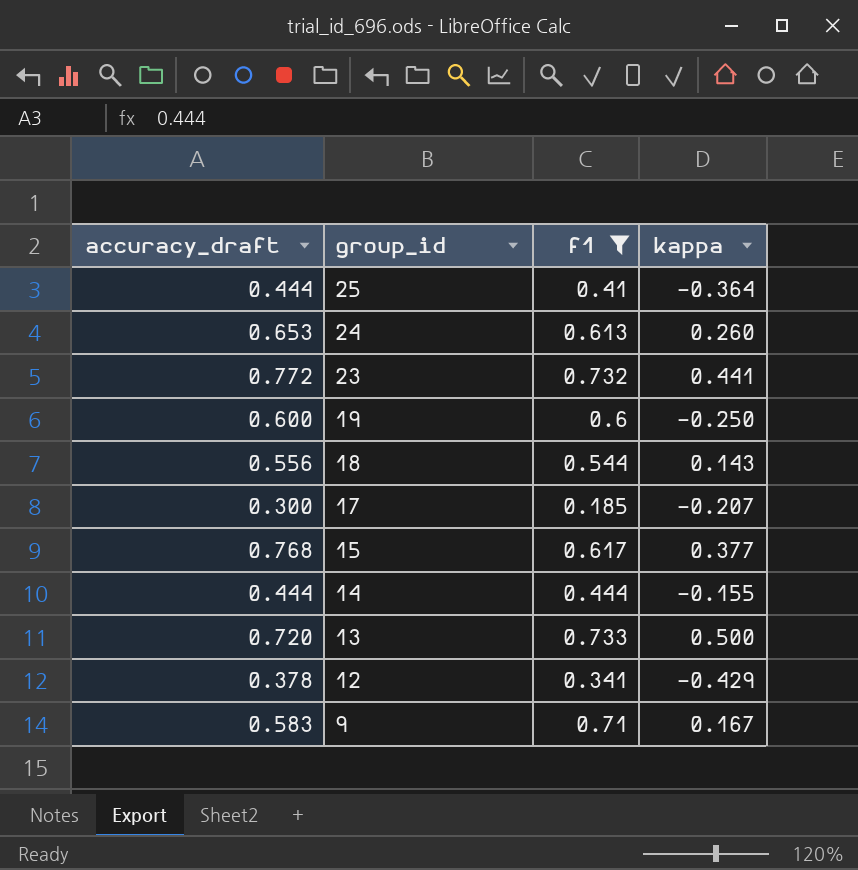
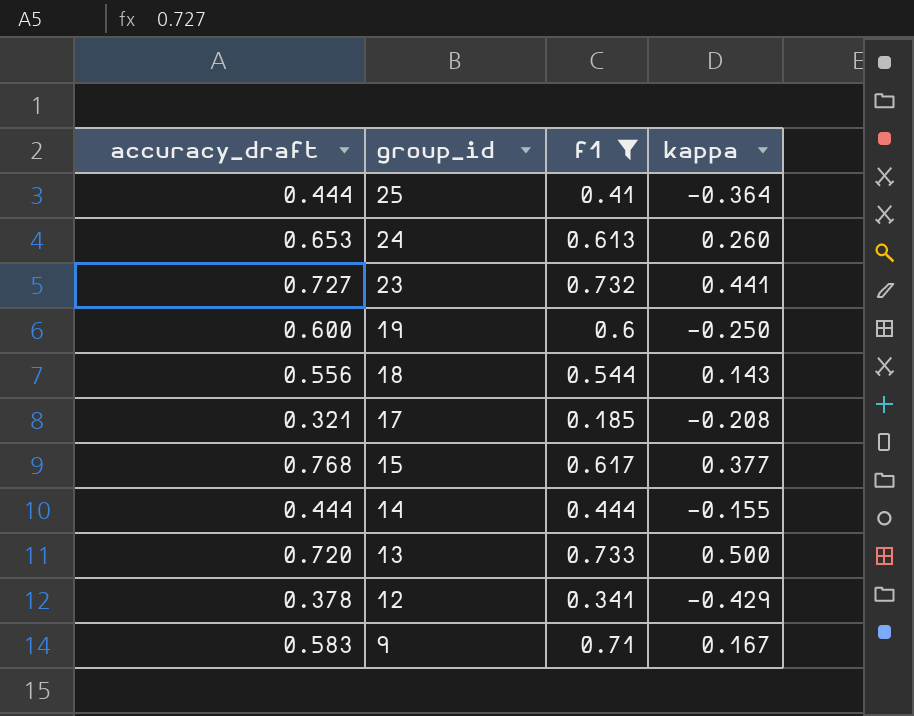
23 | accuracy_draft: 0.772 -> 0.727
17 | accuracy_draft: 0.300 -> 0.321
17 | kappa: -0.207 -> -0.208

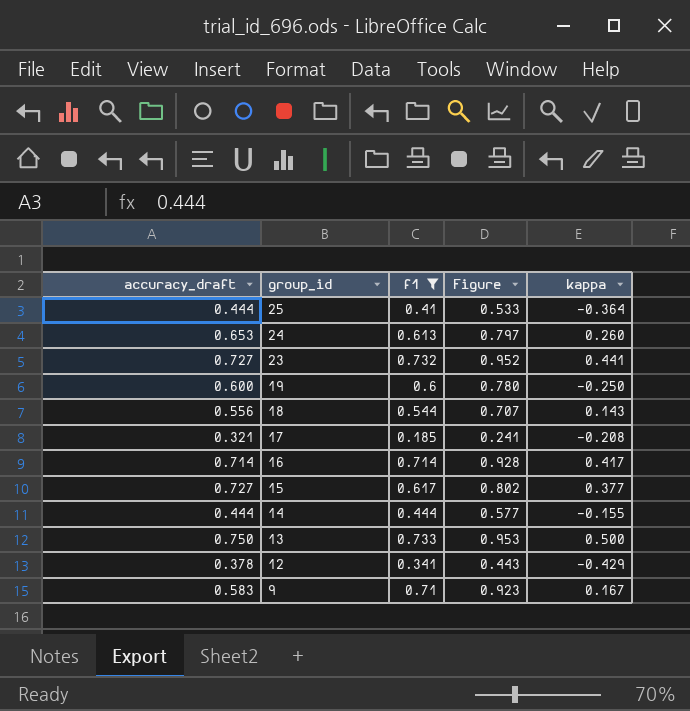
column Figure | formula: none -> [f1] * 1.3
row 16: none -> 0.714 | 0.714 | 0.928 | 0.417
15 | accuracy_draft: 0.768 -> 0.727
13 | accuracy_draft: 0.720 -> 0.750

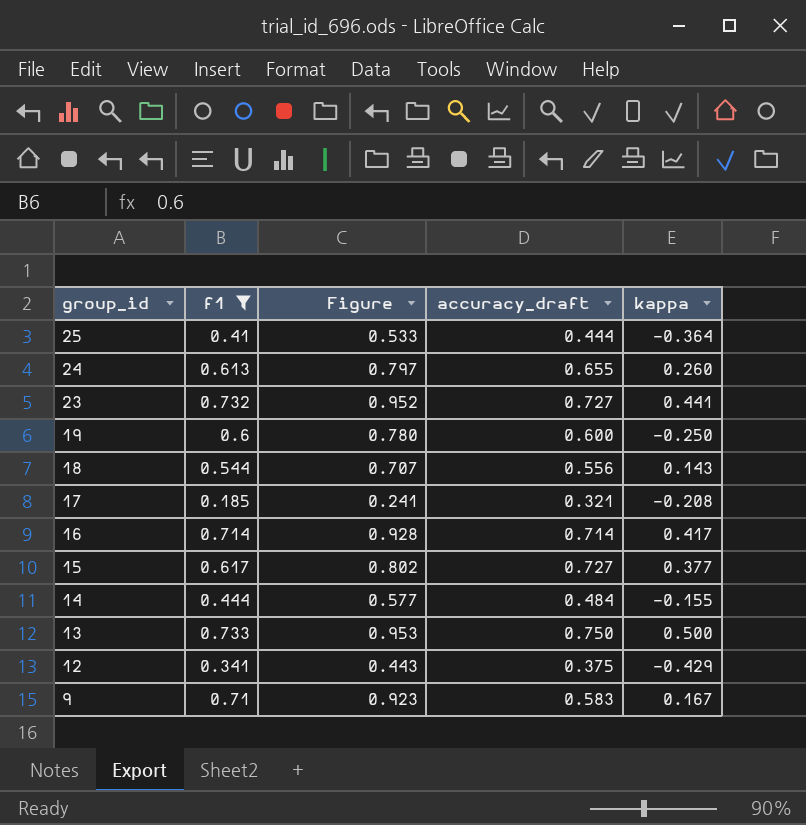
column accuracy_draft | position: 1 -> 4
24 | accuracy_draft: 0.653 -> 0.655
14 | accuracy_draft: 0.444 -> 0.484
12 | accuracy_draft: 0.378 -> 0.375

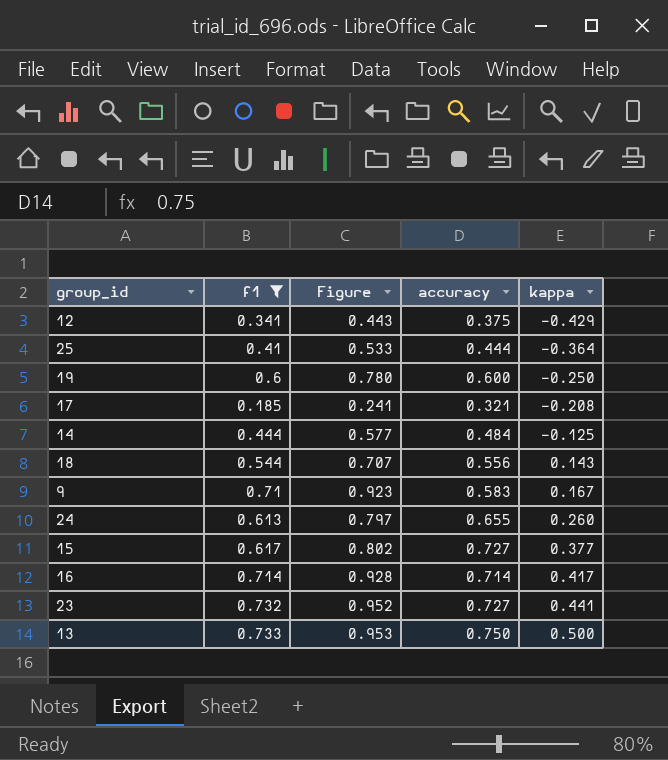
row order: group_id descending -> kappa ascending
column name: accuracy_draft -> accuracy
14 | kappa: -0.155 -> -0.125

